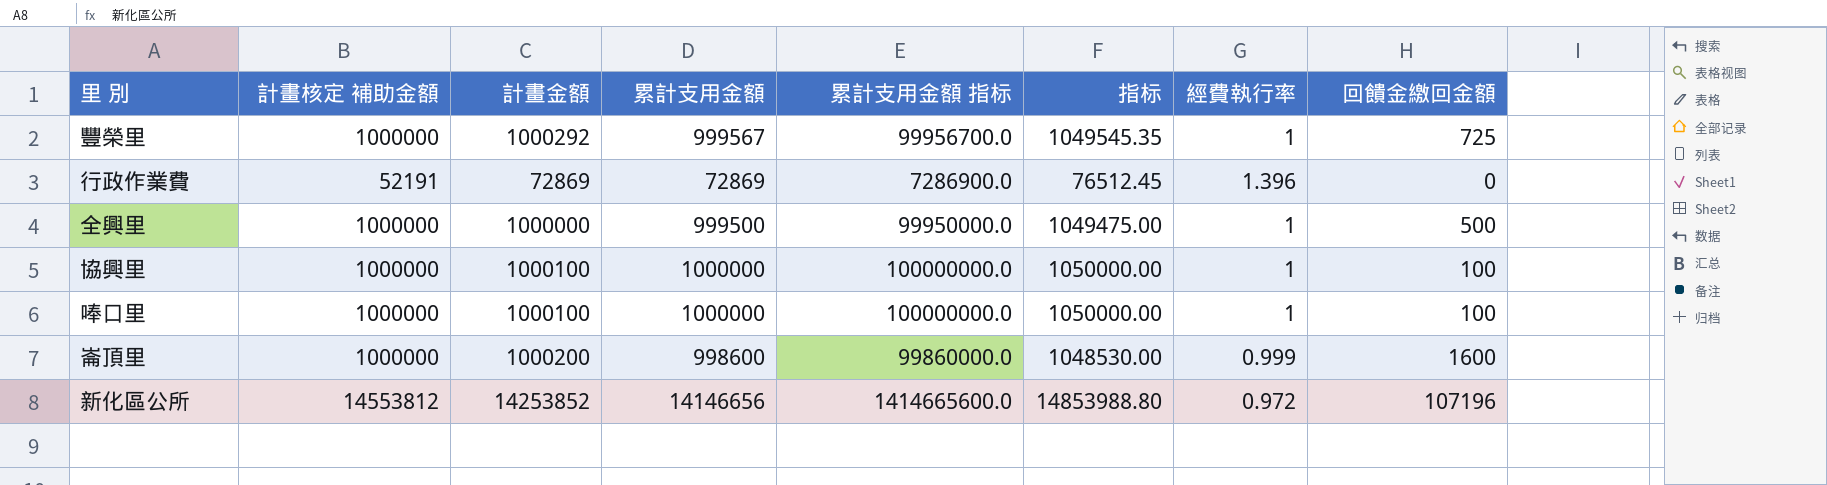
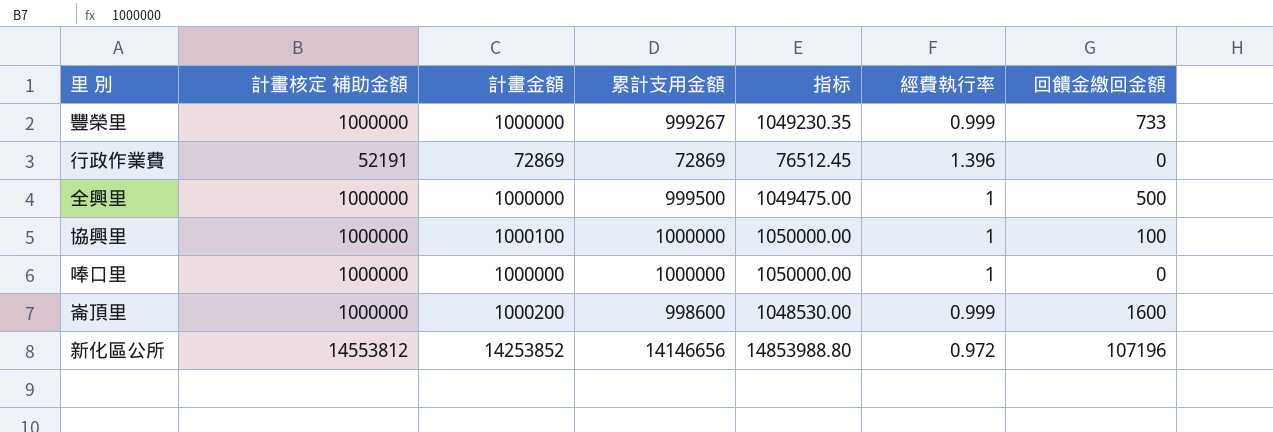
column 累計支用金額 指标 | formula: [累計支用金額] * 100 -> none
豐榮里 | 計畫金額: 1000292 -> 1000000
豐榮里 | 累計支用金額: 999567 -> 999267
豐榮里 | 指标: 1049545.35 -> 1049230.35
豐榮里 | 經費執行率: 1 -> 0.999
豐榮里 | 回饋金繳回金額: 725 -> 733
唪口里 | 計畫金額: 1000100 -> 1000000
唪口里 | 回饋金繳回金額: 100 -> 0

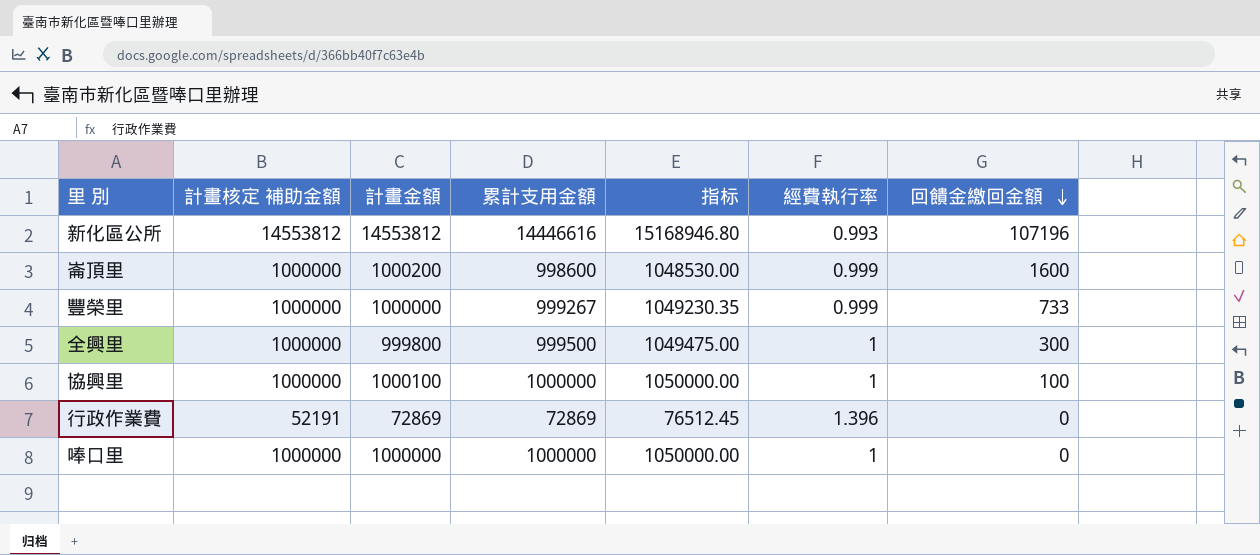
row order: none -> 回饋金繳回金額 descending
新化區公所 | 計畫金額: 14253852 -> 14553812
新化區公所 | 累計支用金額: 14146656 -> 14446616
新化區公所 | 指标: 14853988.80 -> 15168946.80
新化區公所 | 經費執行率: 0.972 -> 0.993
全興里 | 計畫金額: 1000000 -> 999800
全興里 | 回饋金繳回金額: 500 -> 300

